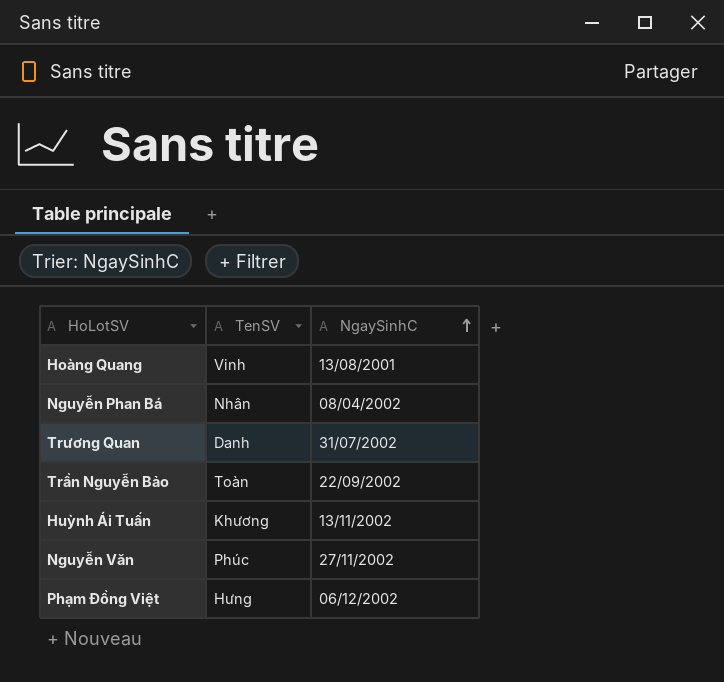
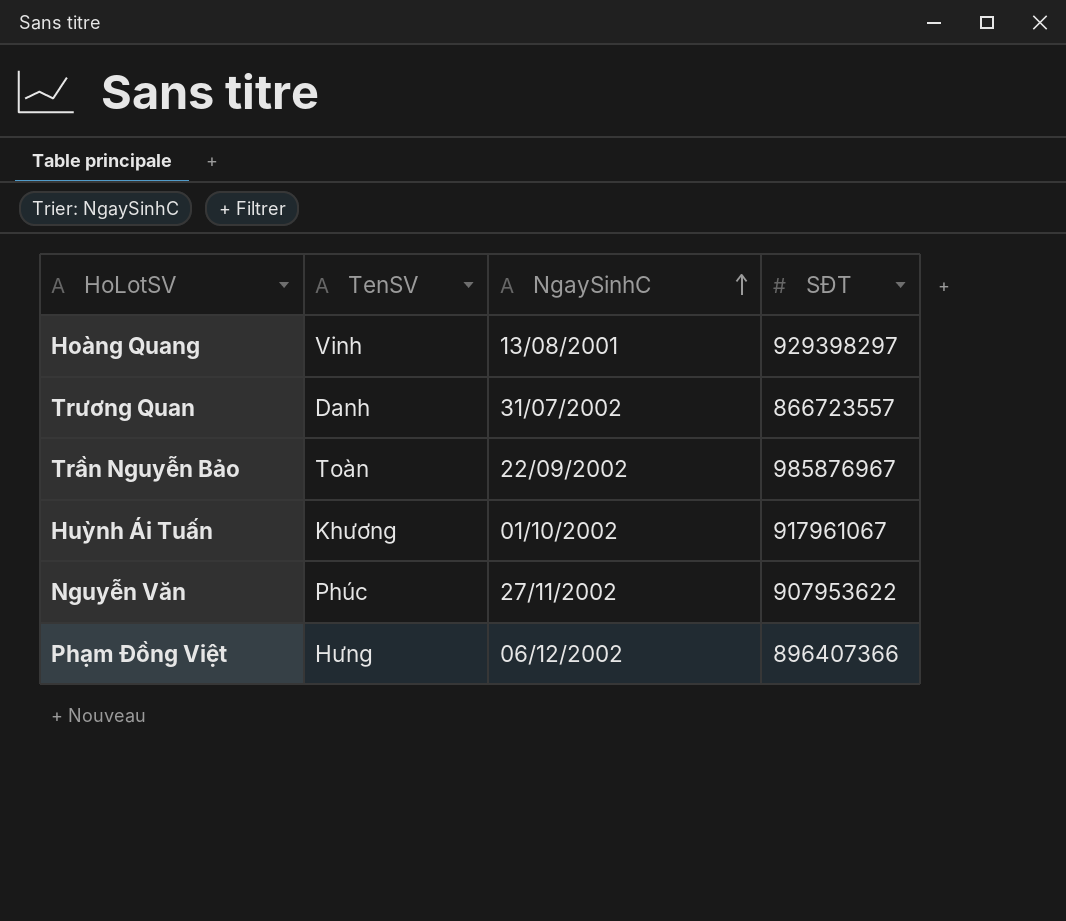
column SĐT | position: none -> 4
row Nguyễn Phan Bá: Nhân | 08/04/2002 -> none
Huỳnh Ái Tuấn | NgaySinhC: 13/11/2002 -> 01/10/2002

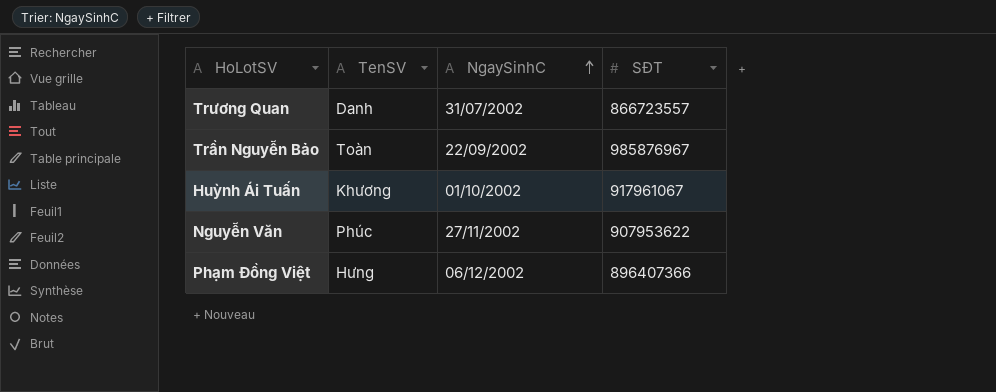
row Hoàng Quang: Vinh | 13/08/2001 | 929398297 -> none

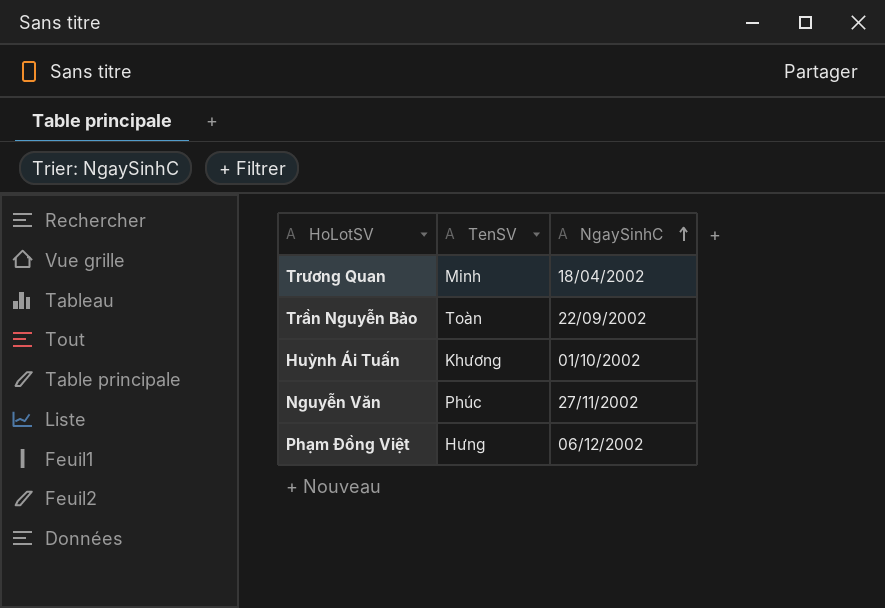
column SĐT | position: 4 -> none
Trương Quan | TenSV: Danh -> Minh
Trương Quan | NgaySinhC: 31/07/2002 -> 18/04/2002

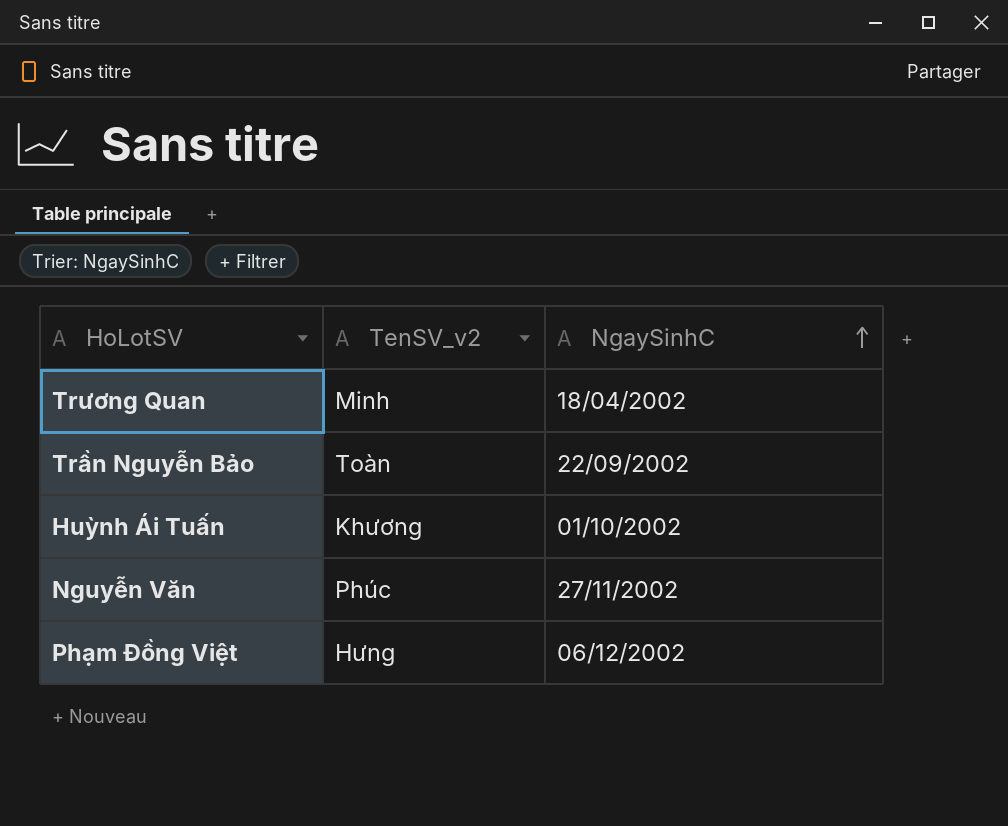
column name: TenSV -> TenSV_v2

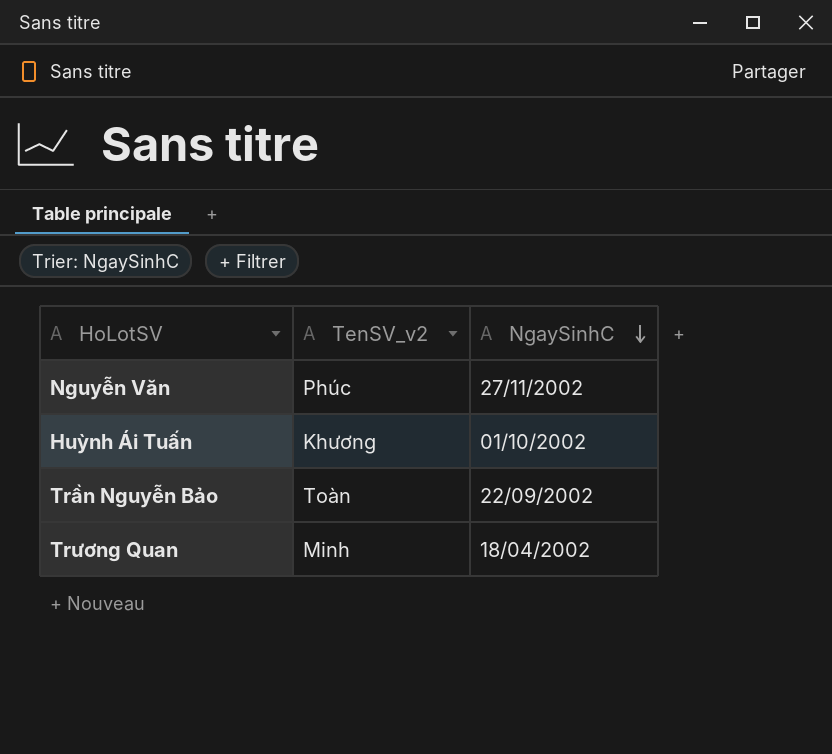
row order: NgaySinhC ascending -> NgaySinhC descending
row Phạm Đồng Việt: Hưng | 06/12/2002 -> none

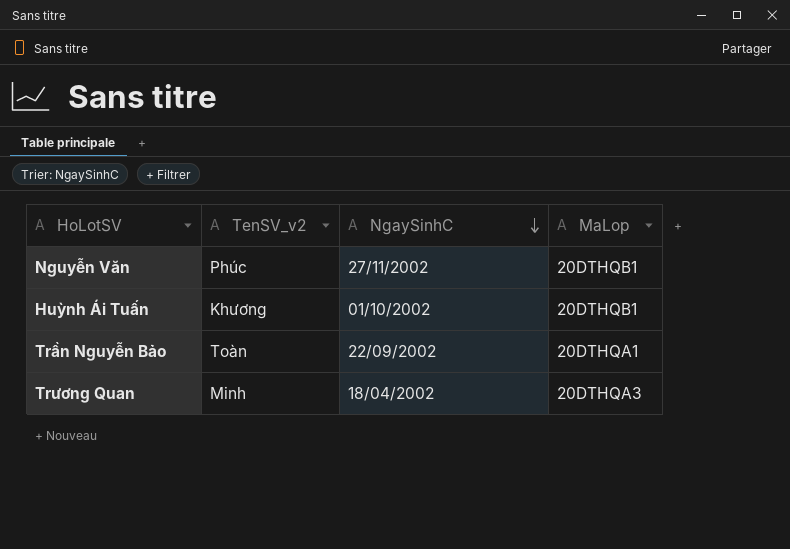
column MaLop | position: none -> 4

